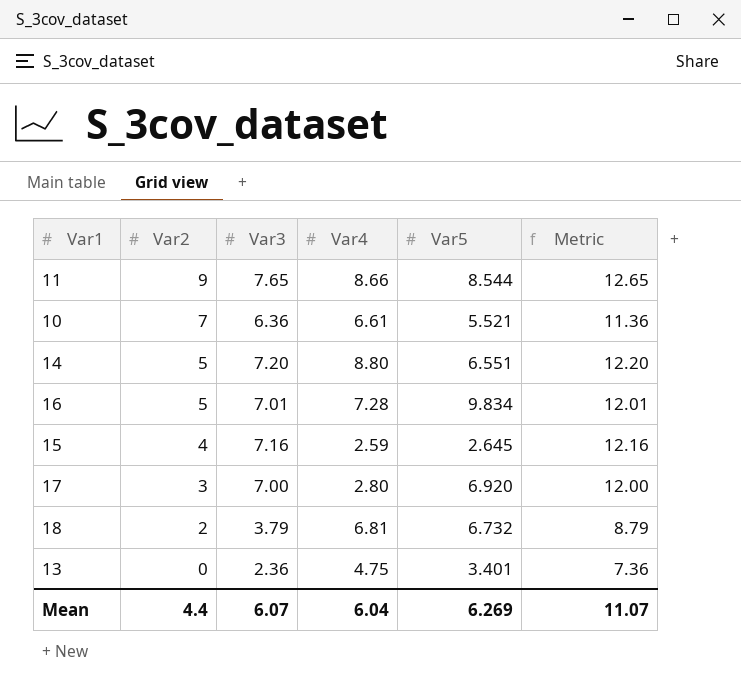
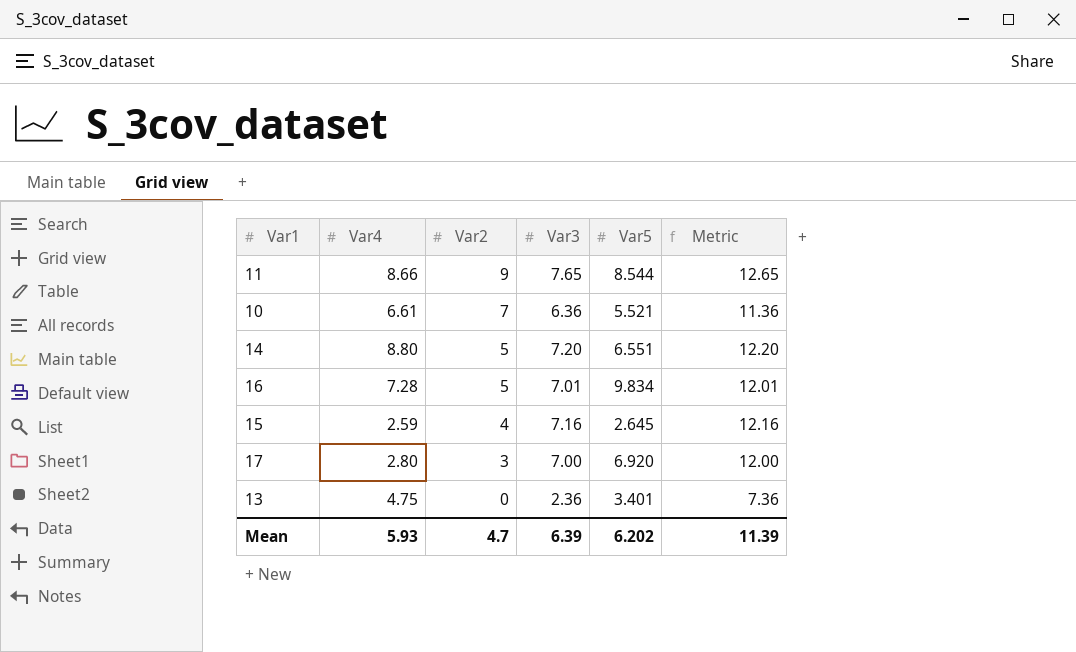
column Var4 | position: 4 -> 2
row 18: 2 | 3.79 | 6.81 | 6.732 | 8.79 -> none
Mean | Var4: 6.04 -> 5.93
Mean | Var2: 4.4 -> 4.7
Mean | Var3: 6.07 -> 6.39
Mean | Var5: 6.269 -> 6.202
Mean | Metric: 11.07 -> 11.39

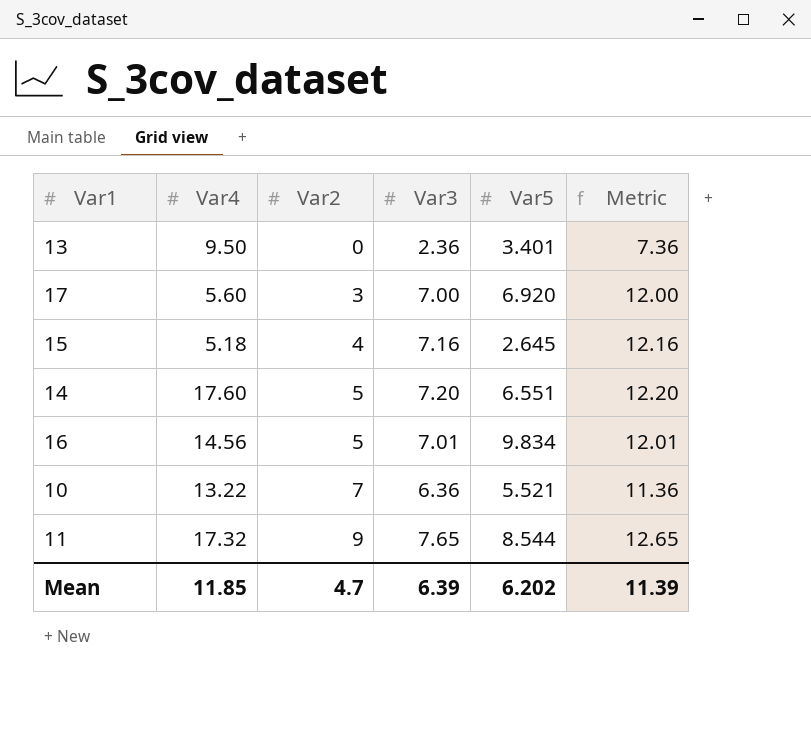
row order: Var2 descending -> Var2 ascending
13 | Var4: 4.75 -> 9.50
17 | Var4: 2.80 -> 5.60
15 | Var4: 2.59 -> 5.18
14 | Var4: 8.80 -> 17.60
16 | Var4: 7.28 -> 14.56
10 | Var4: 6.61 -> 13.22
11 | Var4: 8.66 -> 17.32
Mean | Var4: 5.93 -> 11.85

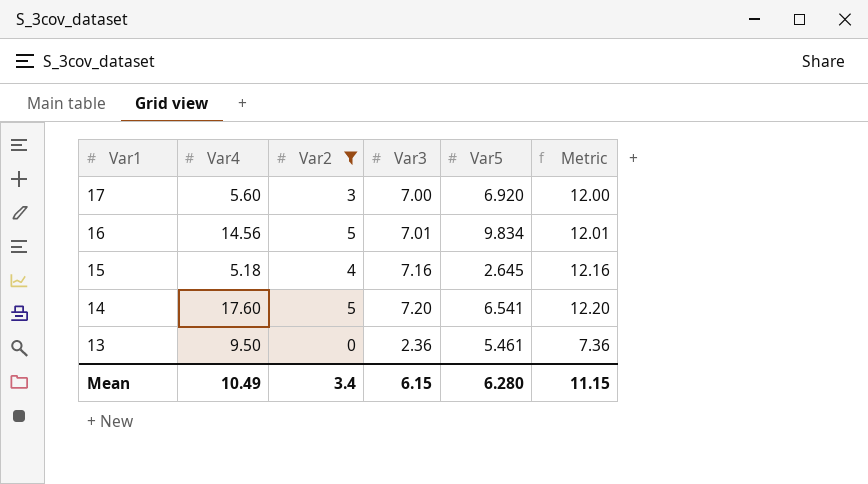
filter: none -> Var2 <= 5
row order: Var2 ascending -> Var1 descending
14 | Var5: 6.551 -> 6.541
13 | Var5: 3.401 -> 5.461
Mean | Var4: 11.85 -> 10.49
Mean | Var2: 4.7 -> 3.4
Mean | Var3: 6.39 -> 6.15
Mean | Var5: 6.202 -> 6.280
Mean | Metric: 11.39 -> 11.15

